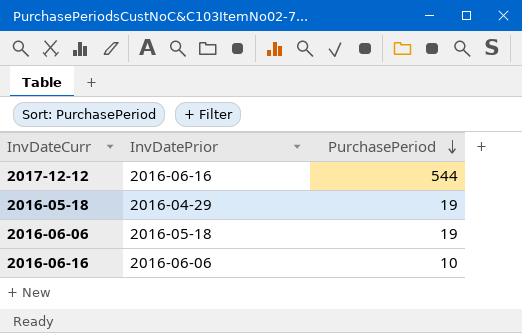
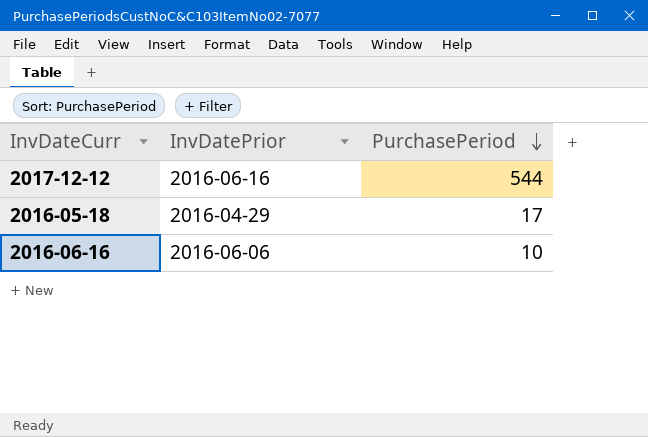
row 2016-06-06: 2016-05-18 | 19 -> none
2016-05-18 | PurchasePeriod: 19 -> 17

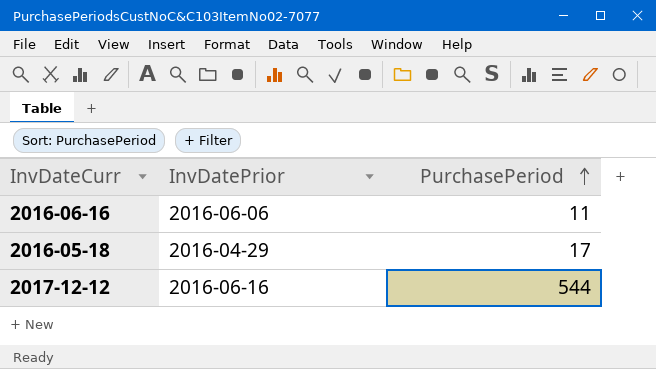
row order: PurchasePeriod descending -> PurchasePeriod ascending
2016-06-16 | PurchasePeriod: 10 -> 11

